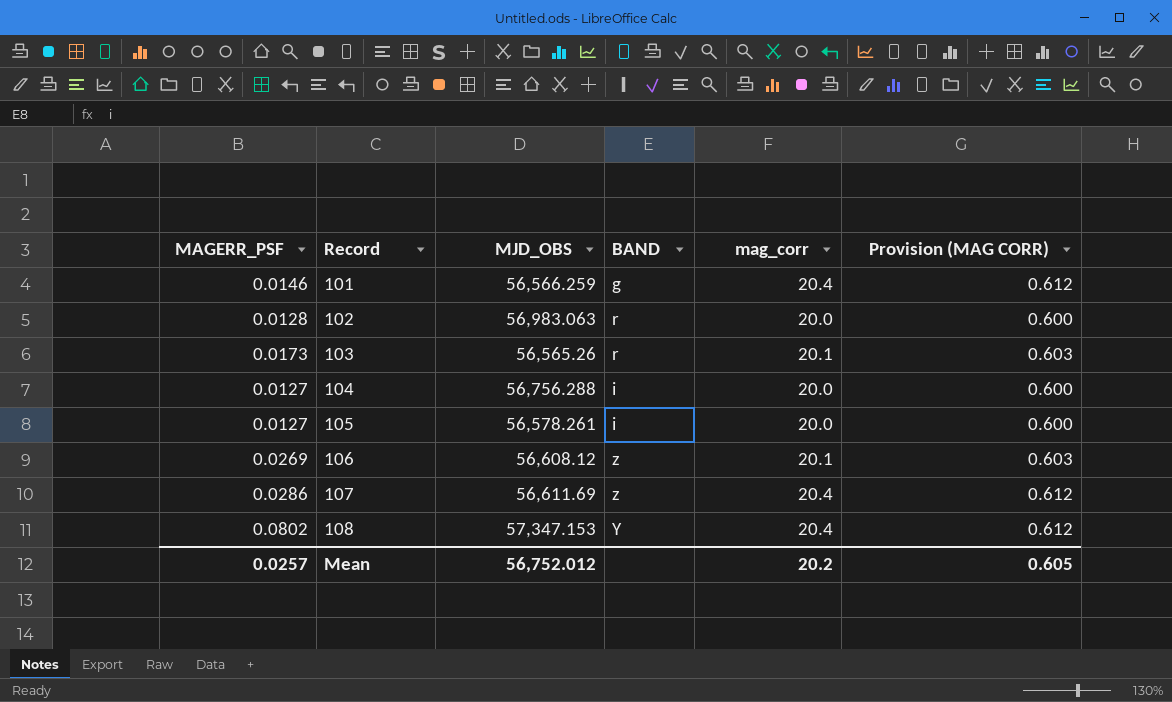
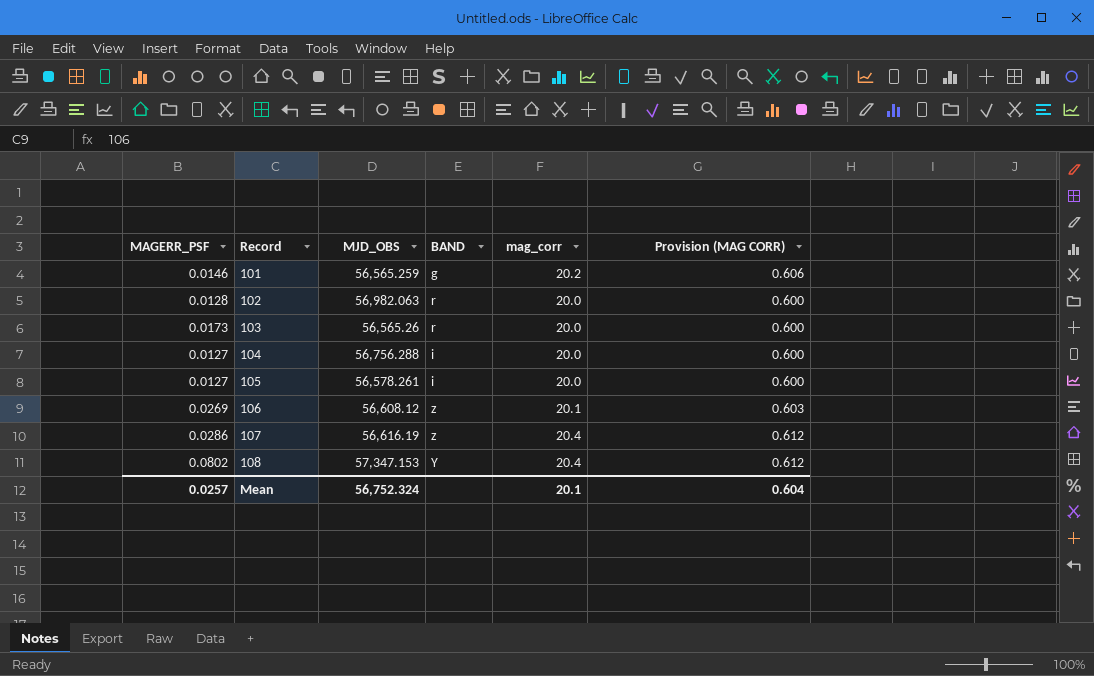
101 | MJD_OBS: 56,566.259 -> 56,565.259
101 | mag_corr: 20.4 -> 20.2
101 | Provision (MAG CORR): 0.612 -> 0.606
102 | MJD_OBS: 56,983.063 -> 56,982.063
103 | mag_corr: 20.1 -> 20.0
103 | Provision (MAG CORR): 0.603 -> 0.600
107 | MJD_OBS: 56,611.69 -> 56,616.19
Mean | MJD_OBS: 56,752.012 -> 56,752.324
Mean | mag_corr: 20.2 -> 20.1
Mean | Provision (MAG CORR): 0.605 -> 0.604

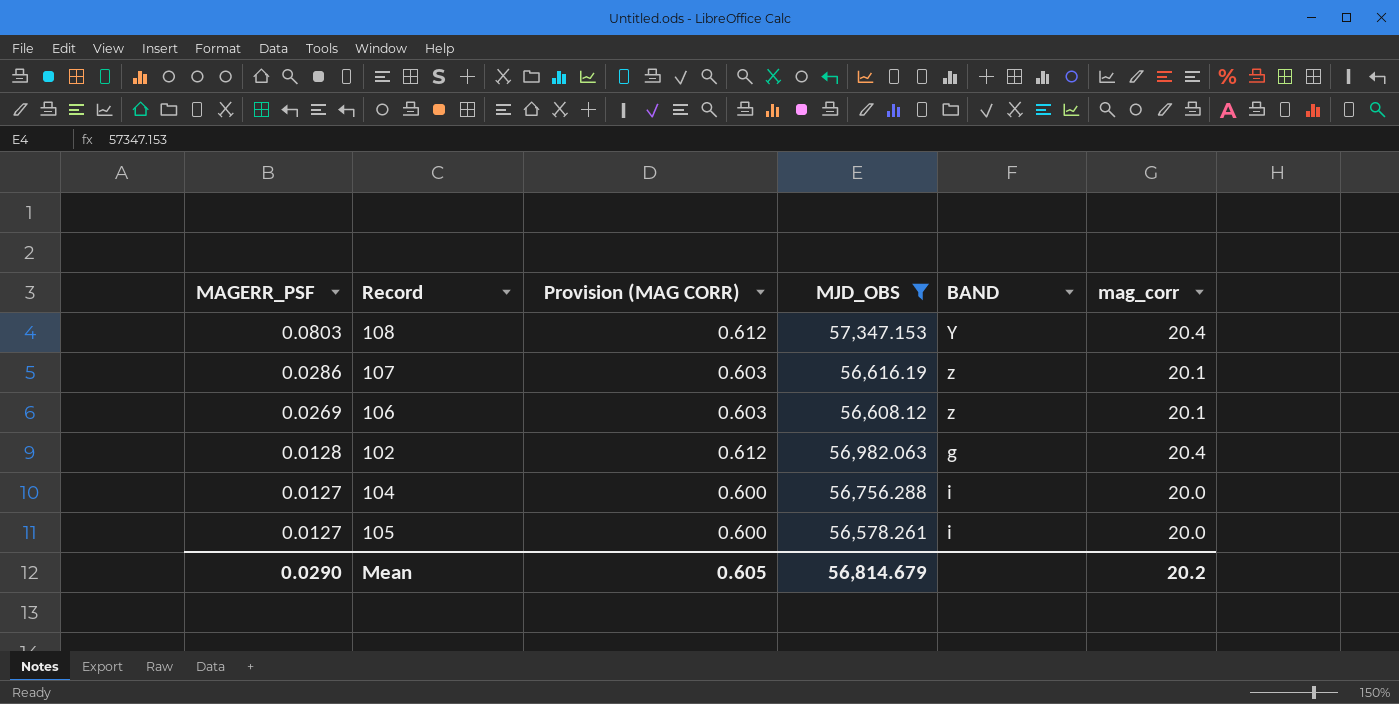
filter: none -> MJD_OBS >= 56,578.261
row order: Record ascending -> MAGERR_PSF descending
column Provision (MAG CORR) | position: 6 -> 3
108 | MAGERR_PSF: 0.0802 -> 0.0803
107 | Provision (MAG CORR): 0.612 -> 0.603
107 | mag_corr: 20.4 -> 20.1
102 | Provision (MAG CORR): 0.600 -> 0.612
102 | BAND: r -> g
102 | mag_corr: 20.0 -> 20.4
Mean | MAGERR_PSF: 0.0257 -> 0.0290
Mean | Provision (MAG CORR): 0.604 -> 0.605
Mean | MJD_OBS: 56,752.324 -> 56,814.679
Mean | mag_corr: 20.1 -> 20.2

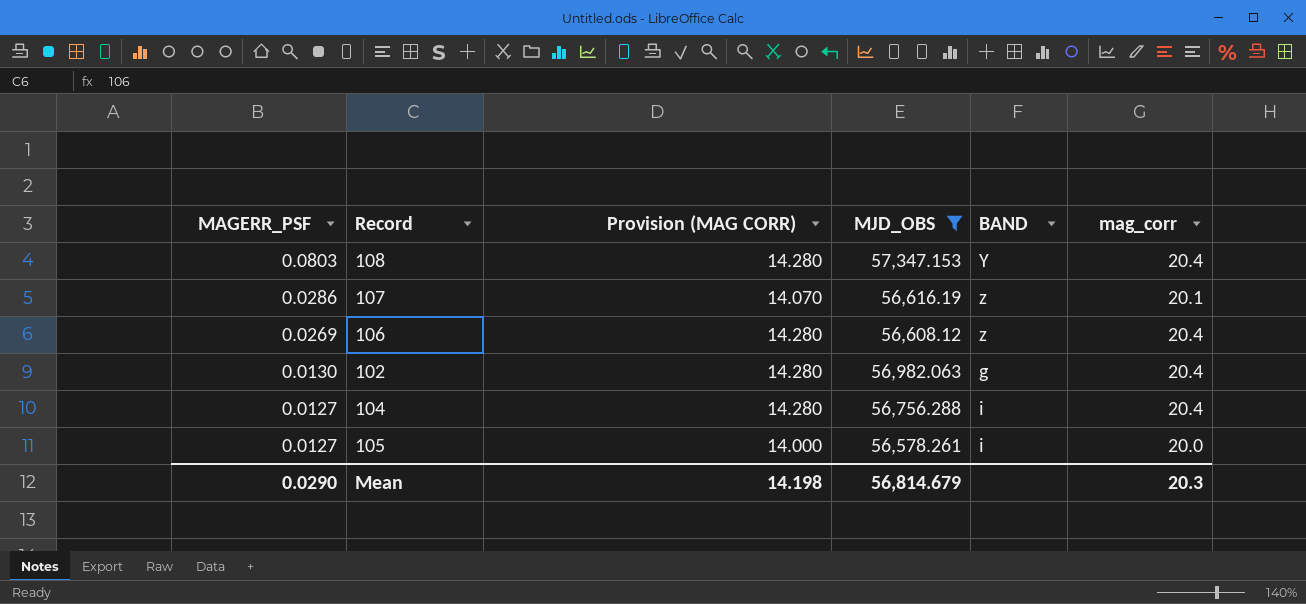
column Provision (MAG CORR) | formula: [mag_corr] * 0.03 -> [mag_corr] * 0.7
106 | mag_corr: 20.1 -> 20.4
102 | MAGERR_PSF: 0.0128 -> 0.0130
104 | mag_corr: 20.0 -> 20.4
Mean | Provision (MAG CORR): 0.605 -> 14.198
Mean | mag_corr: 20.2 -> 20.3

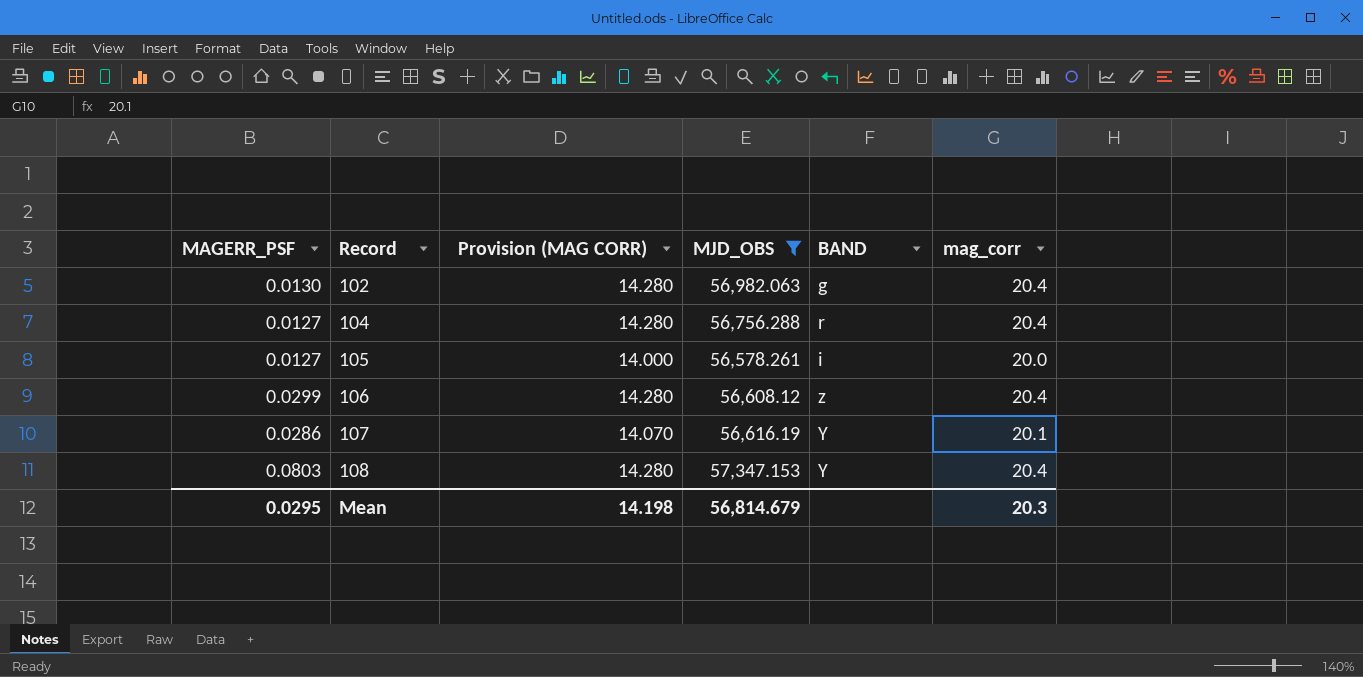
row order: MAGERR_PSF descending -> Record ascending
104 | BAND: i -> r
106 | MAGERR_PSF: 0.0269 -> 0.0299
107 | BAND: z -> Y
Mean | MAGERR_PSF: 0.0290 -> 0.0295

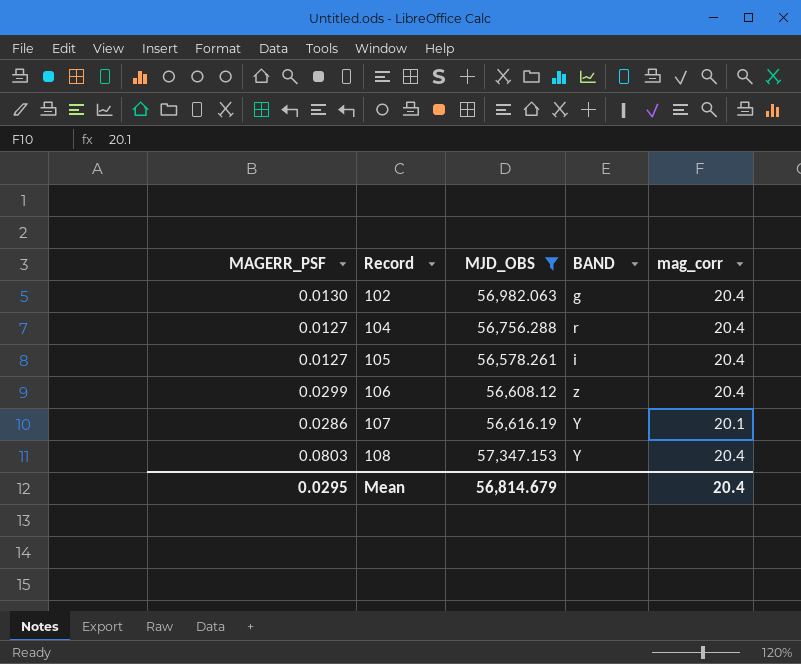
column Provision (MAG CORR) | formula: [mag_corr] * 0.7 -> none
105 | mag_corr: 20.0 -> 20.4
Mean | mag_corr: 20.3 -> 20.4

